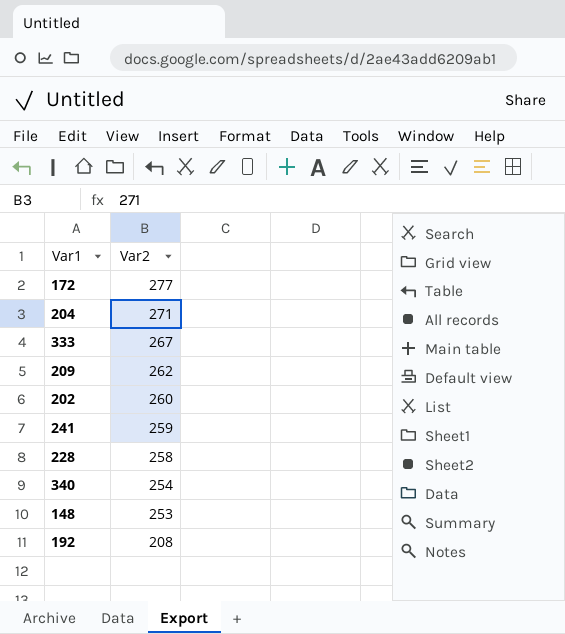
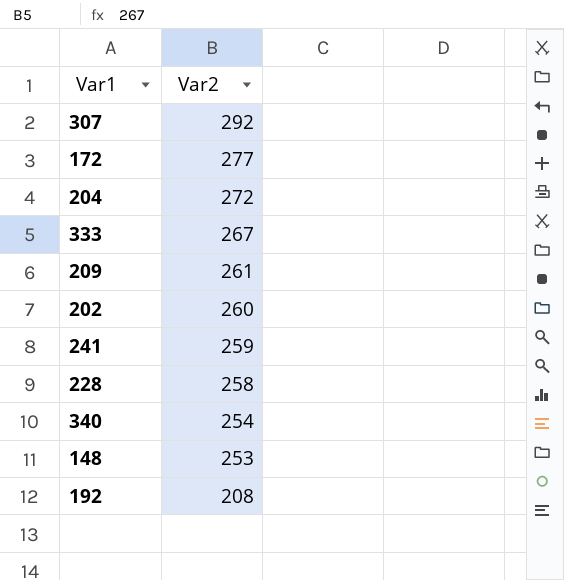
row 307: none -> 292
204 | Var2: 271 -> 272
209 | Var2: 262 -> 261

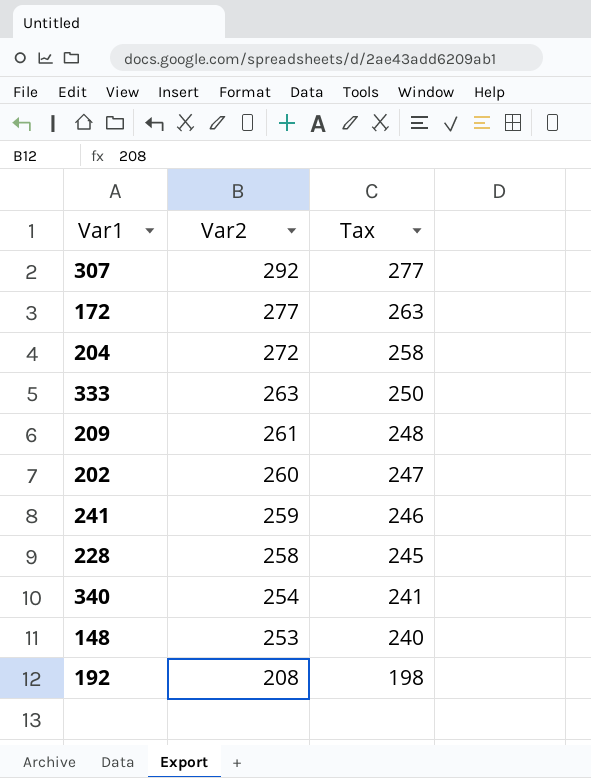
column Tax | formula: none -> [Var2] * 0.95
333 | Var2: 267 -> 263

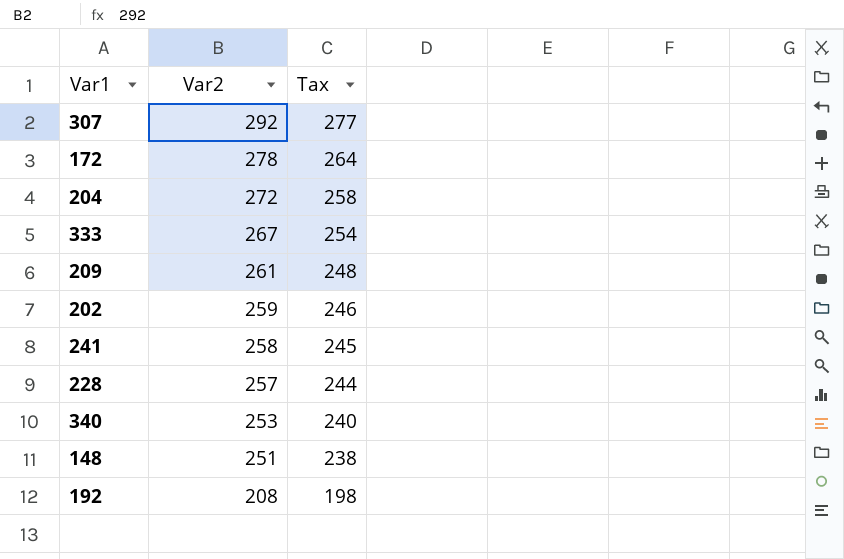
172 | Var2: 277 -> 278
172 | Tax: 263 -> 264
333 | Var2: 263 -> 267
333 | Tax: 250 -> 254
202 | Var2: 260 -> 259
202 | Tax: 247 -> 246
241 | Var2: 259 -> 258
241 | Tax: 246 -> 245
228 | Var2: 258 -> 257
228 | Tax: 245 -> 244
340 | Var2: 254 -> 253
340 | Tax: 241 -> 240
148 | Var2: 253 -> 251
148 | Tax: 240 -> 238

